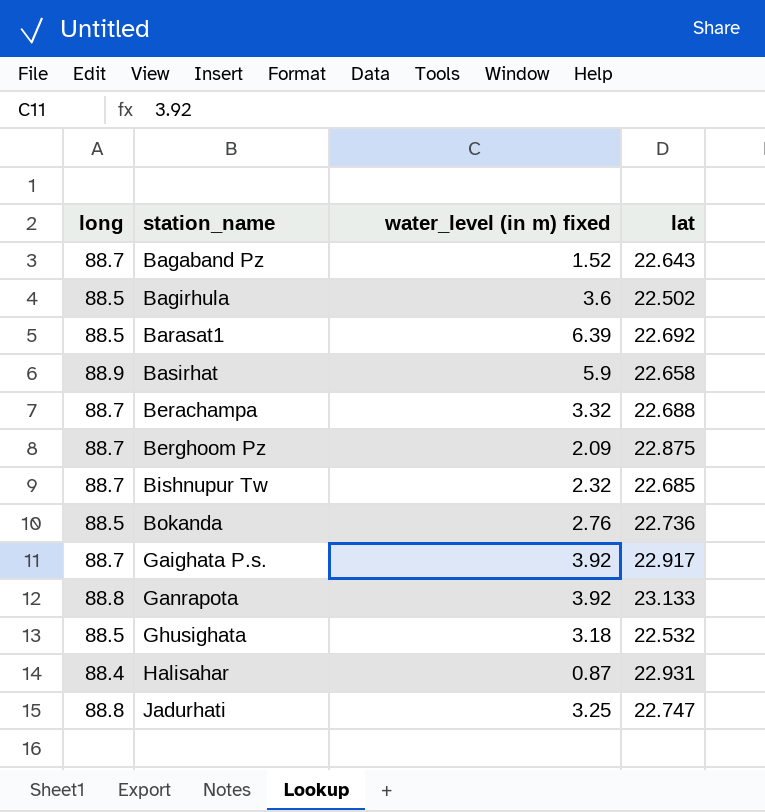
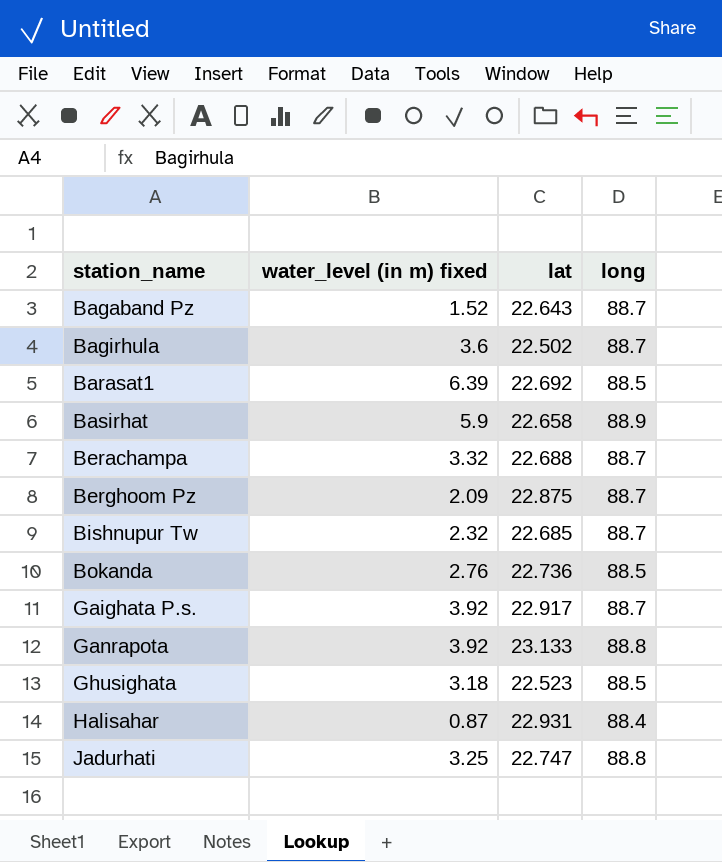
column long | position: 1 -> 4
Bagirhula | long: 88.5 -> 88.7
Ghusighata | lat: 22.532 -> 22.523

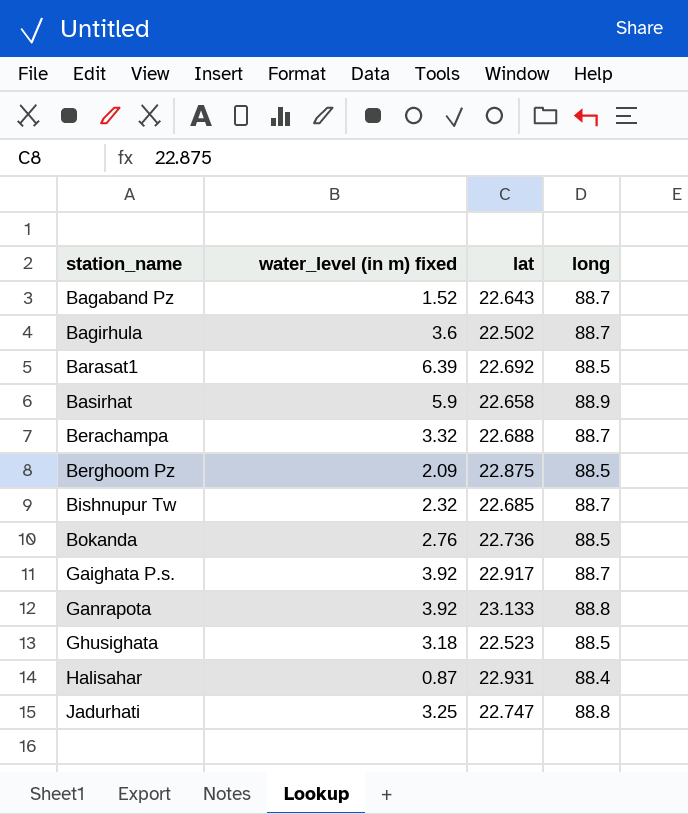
Berghoom Pz | long: 88.7 -> 88.5

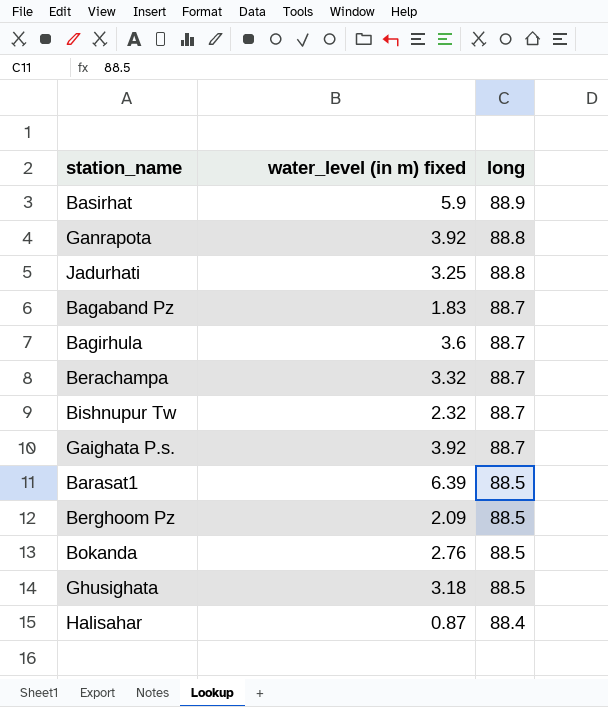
row order: station_name ascending -> long descending
column lat | position: 3 -> none
Bagaband Pz | water_level (in m) fixed: 1.52 -> 1.83

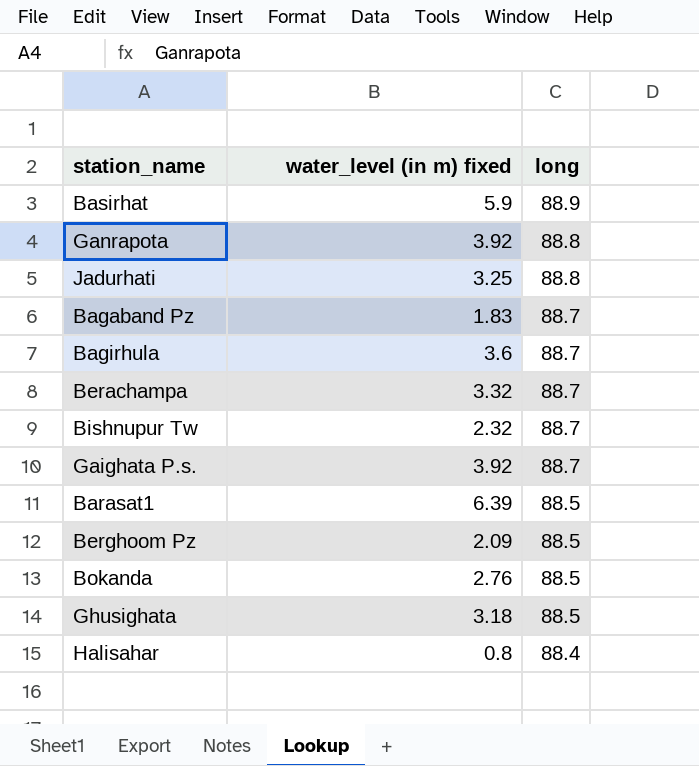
Halisahar | water_level (in m) fixed: 0.87 -> 0.8

